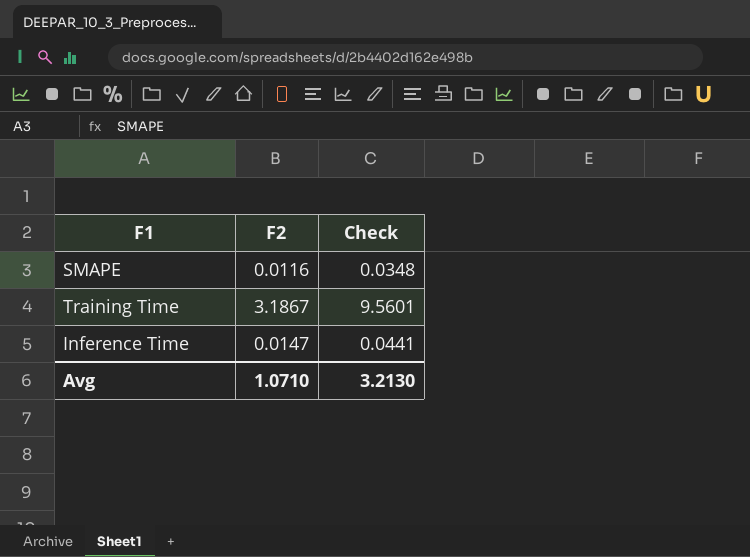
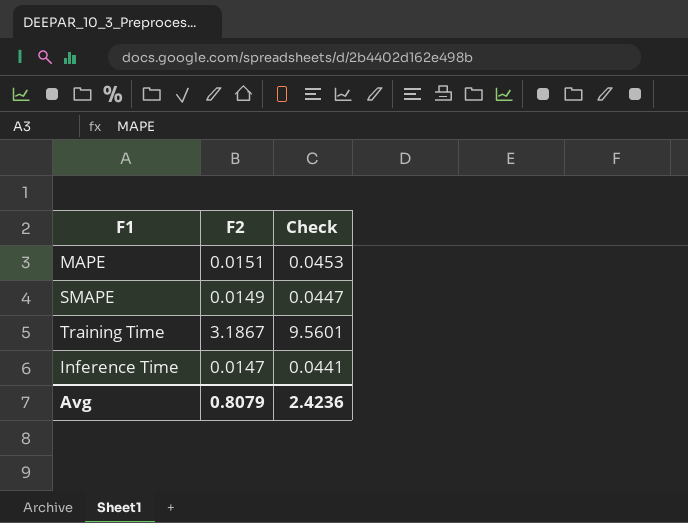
row MAPE: none -> 0.0151 | 0.0453
SMAPE | F2: 0.0116 -> 0.0149
SMAPE | Check: 0.0348 -> 0.0447
Avg | F2: 1.0710 -> 0.8079
Avg | Check: 3.2130 -> 2.4236

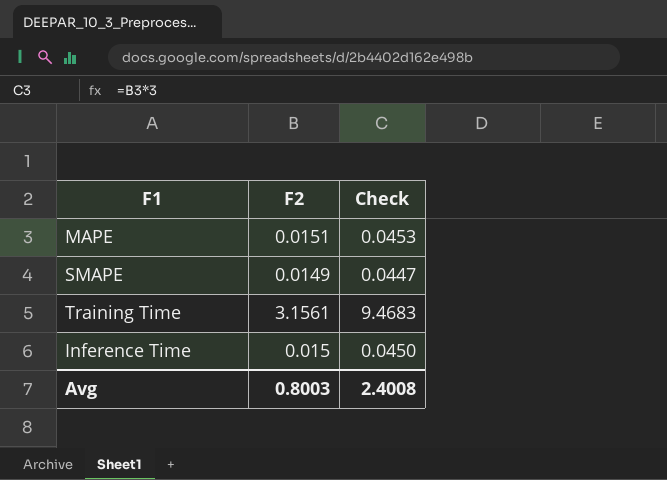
Training Time | F2: 3.1867 -> 3.1561
Training Time | Check: 9.5601 -> 9.4683
Inference Time | F2: 0.0147 -> 0.015
Inference Time | Check: 0.0441 -> 0.0450
Avg | F2: 0.8079 -> 0.8003
Avg | Check: 2.4236 -> 2.4008

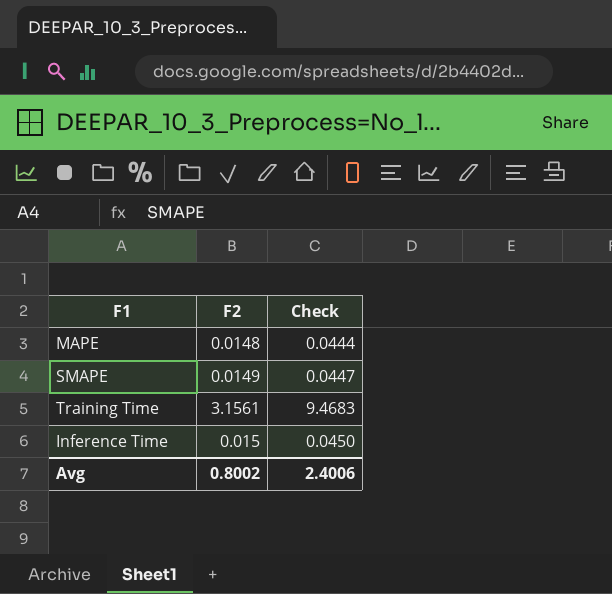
MAPE | F2: 0.0151 -> 0.0148
MAPE | Check: 0.0453 -> 0.0444
Avg | F2: 0.8003 -> 0.8002
Avg | Check: 2.4008 -> 2.4006

